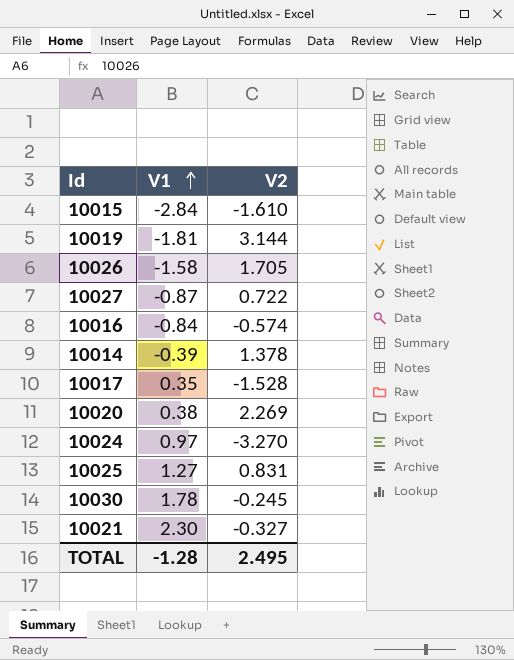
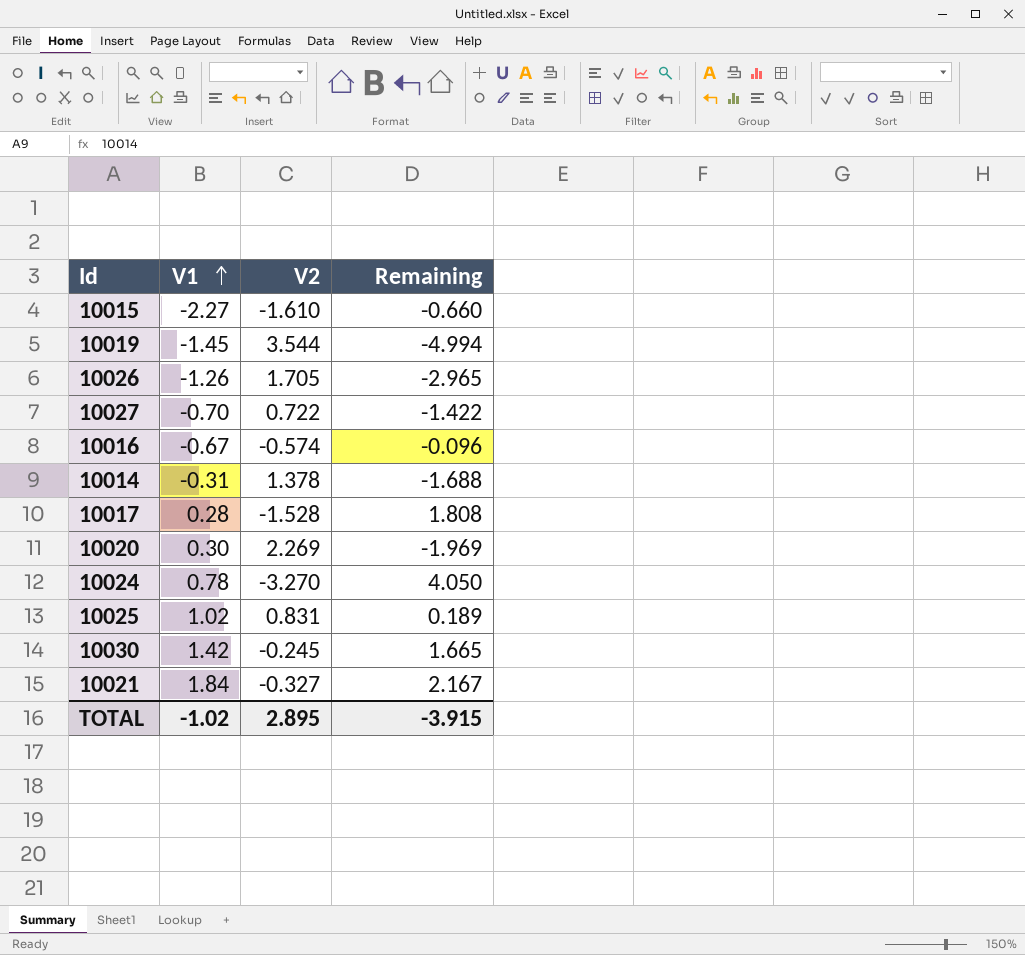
column Remaining | formula: none -> [V1] - [V2]
10015 | V1: -2.84 -> -2.27
10019 | V1: -1.81 -> -1.45
10019 | V2: 3.144 -> 3.544
10026 | V1: -1.58 -> -1.26
10027 | V1: -0.87 -> -0.70
10016 | V1: -0.84 -> -0.67
10014 | V1: -0.39 -> -0.31
10017 | V1: 0.35 -> 0.28
10020 | V1: 0.38 -> 0.30
10024 | V1: 0.97 -> 0.78
10025 | V1: 1.27 -> 1.02
10030 | V1: 1.78 -> 1.42
10021 | V1: 2.30 -> 1.84
TOTAL | V1: -1.28 -> -1.02
TOTAL | V2: 2.495 -> 2.895

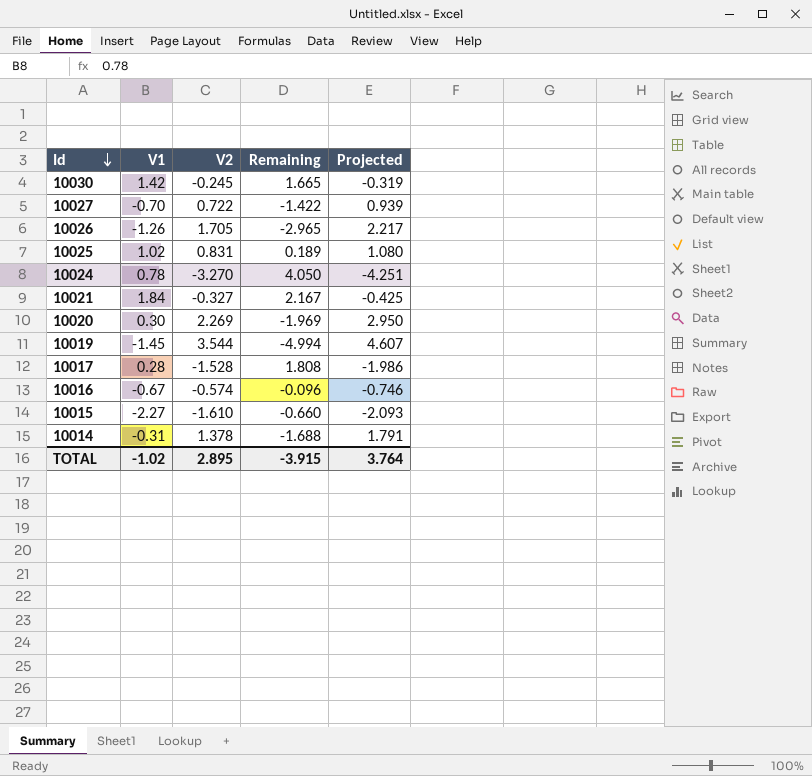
row order: V1 ascending -> Id descending
column Projected | formula: none -> [V2] * 1.3

